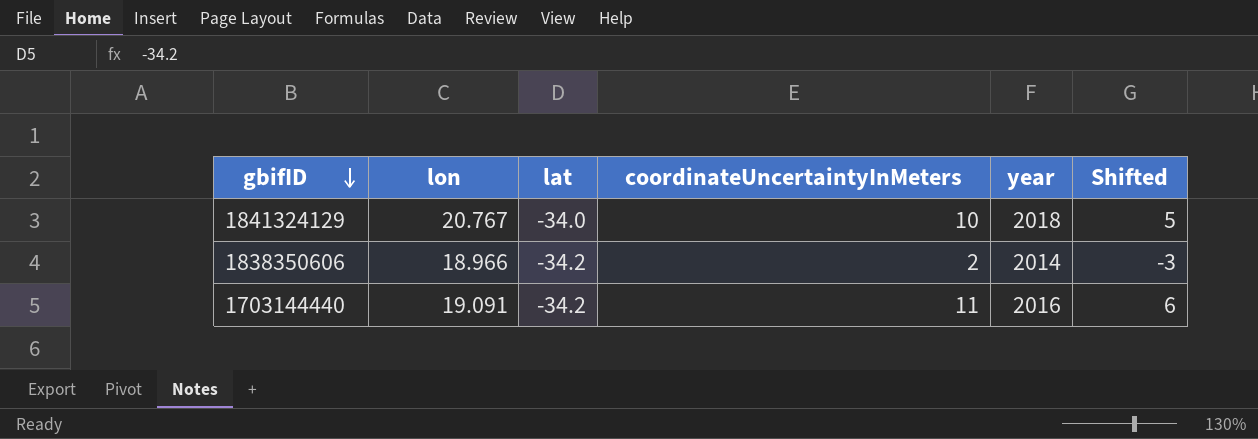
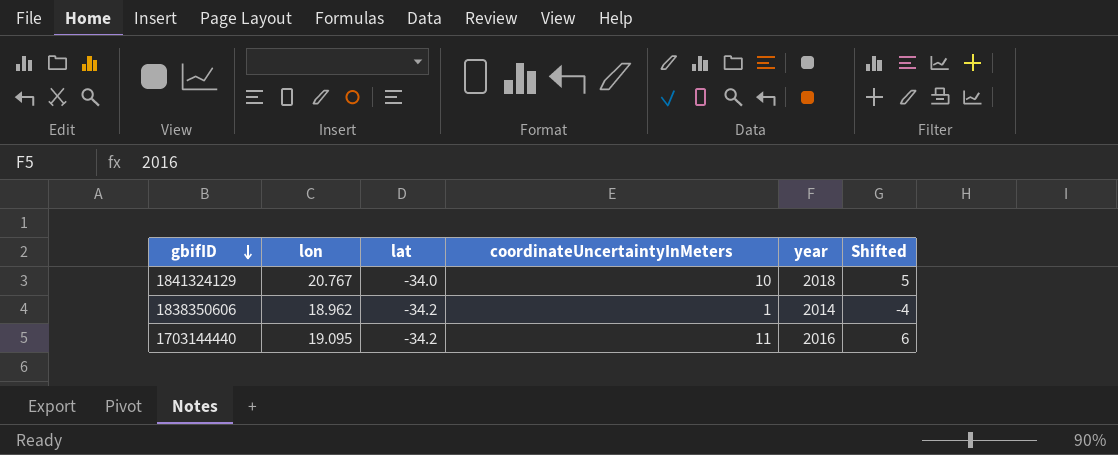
1838350606 | lon: 18.966 -> 18.962
1838350606 | coordinateUncertaintyInMeters: 2 -> 1
1838350606 | Shifted: -3 -> -4
1703144440 | lon: 19.091 -> 19.095

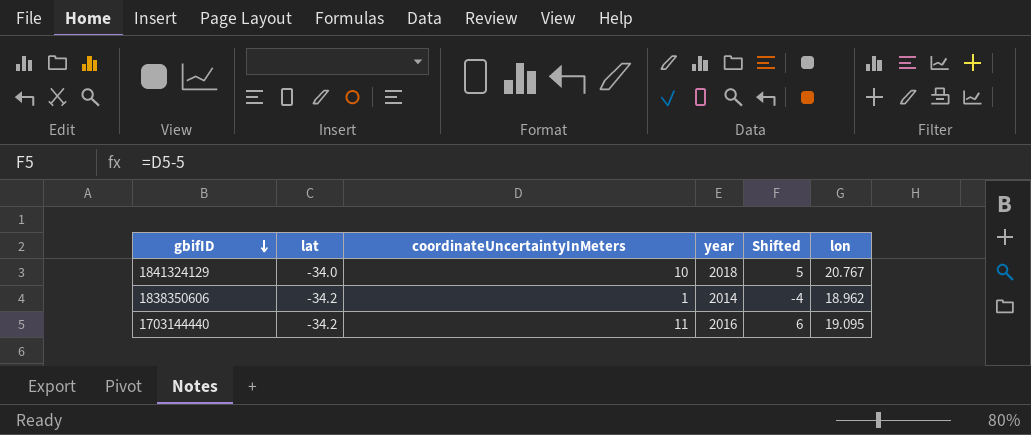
column lon | position: 2 -> 6

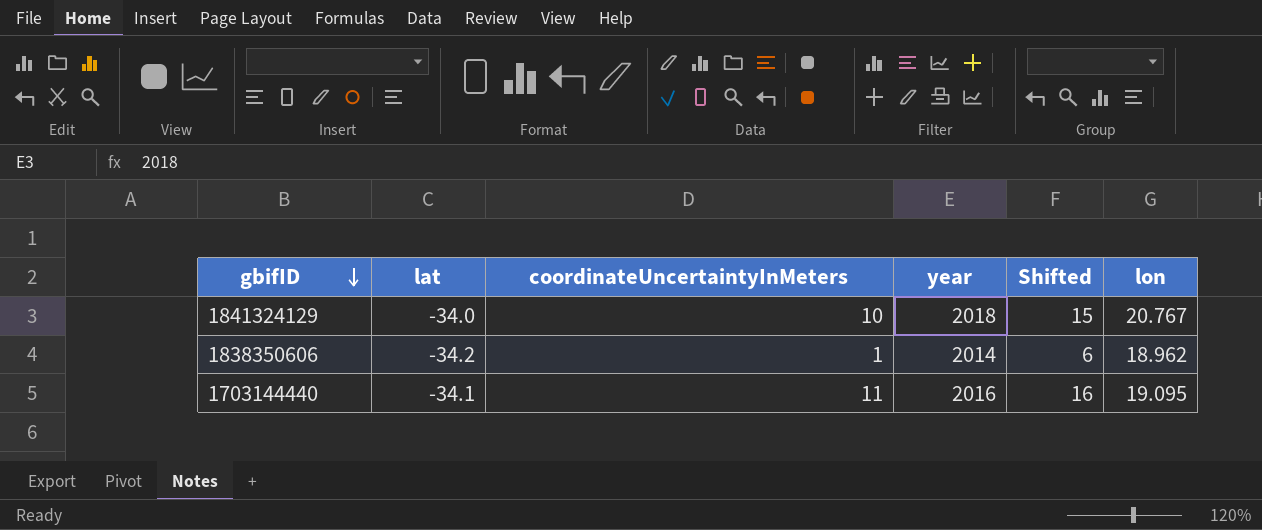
column Shifted | formula: [coordinateUncertaintyInMeters] - 5 -> [coordinateUncertaintyInMeters] + 5
1703144440 | lat: -34.2 -> -34.1

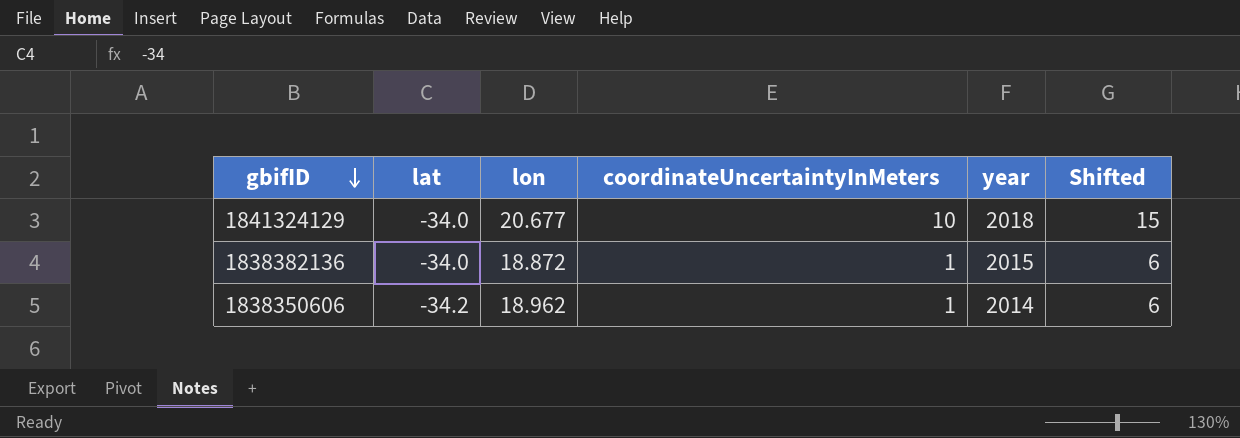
column lon | position: 6 -> 3
row 1703144440: -34.1 | 11 | 2016 | 16 | 19.095 -> none
1841324129 | lon: 20.767 -> 20.677
row 1838382136: none -> -34.0 | 18.872 | 1 | 2015 | 6

